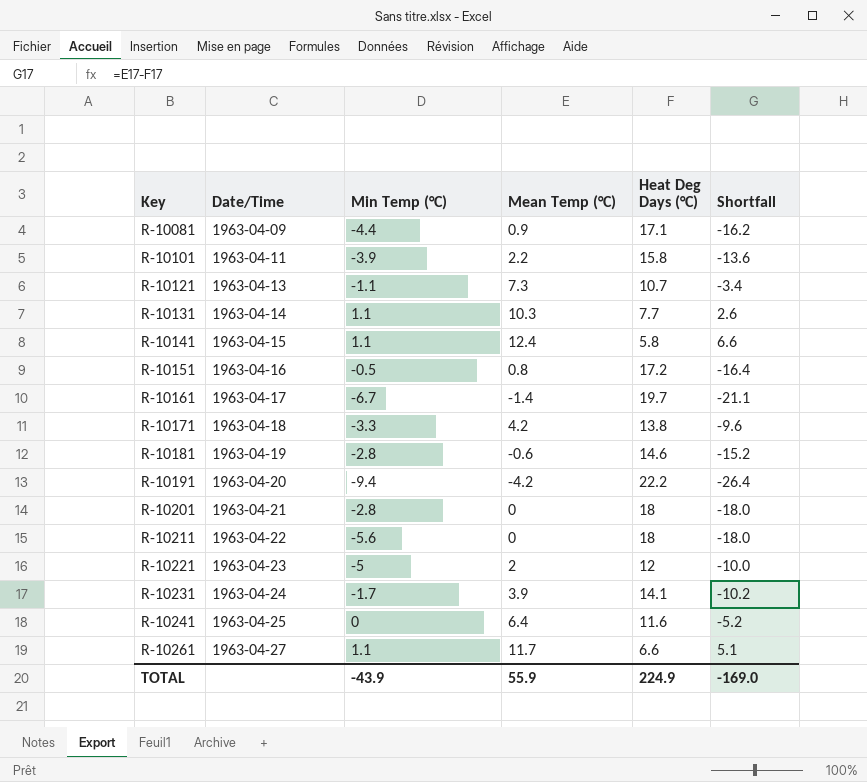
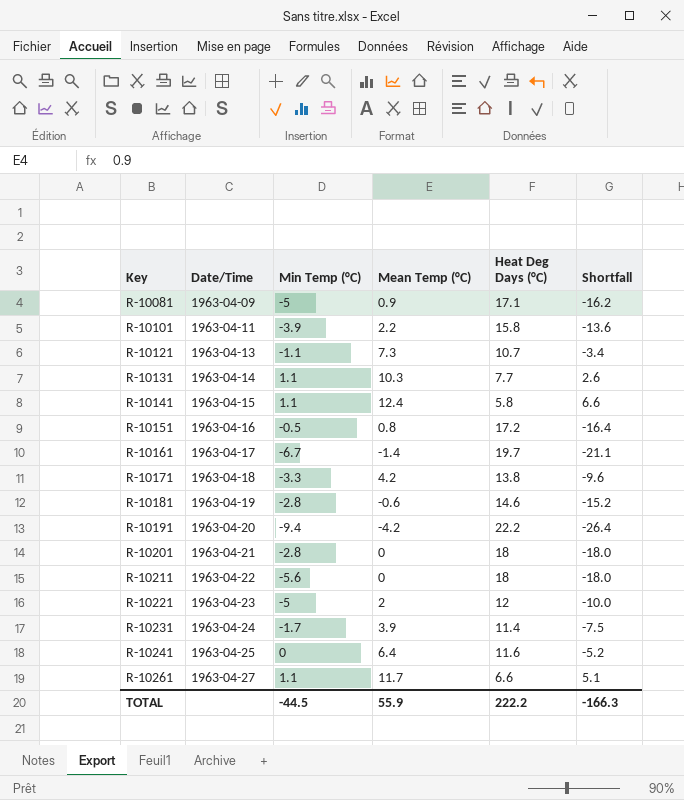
R-10081 | Min Temp (°C): -4.4 -> -5
R-10231 | Heat Deg Days (°C): 14.1 -> 11.4
R-10231 | Shortfall: -10.2 -> -7.5
TOTAL | Min Temp (°C): -43.9 -> -44.5
TOTAL | Heat Deg Days (°C): 224.9 -> 222.2
TOTAL | Shortfall: -169.0 -> -166.3

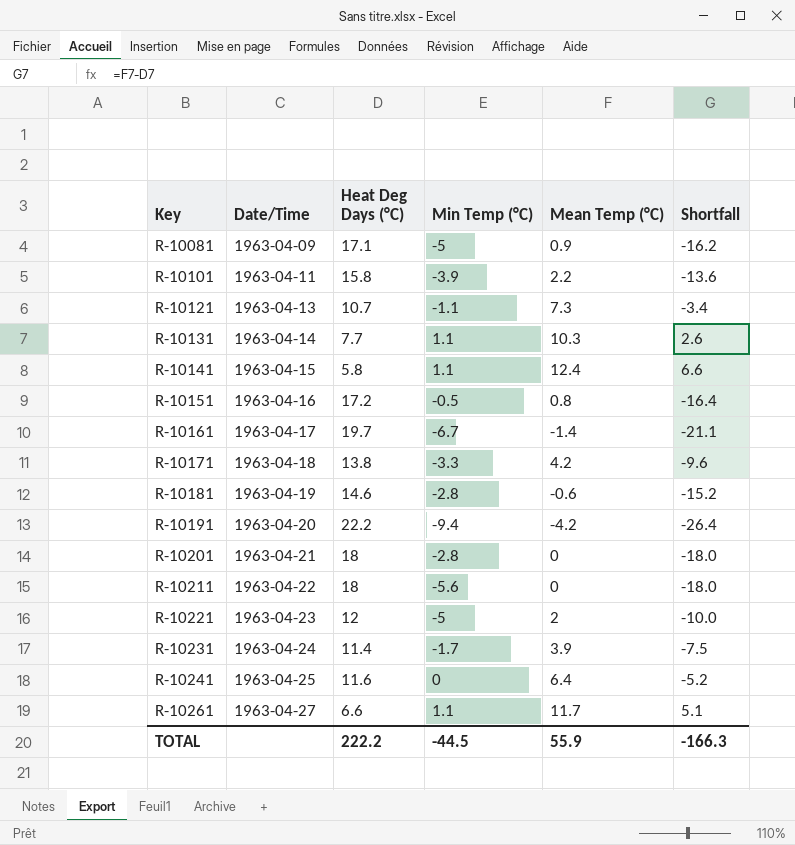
column Heat Deg Days (°C) | position: 5 -> 3

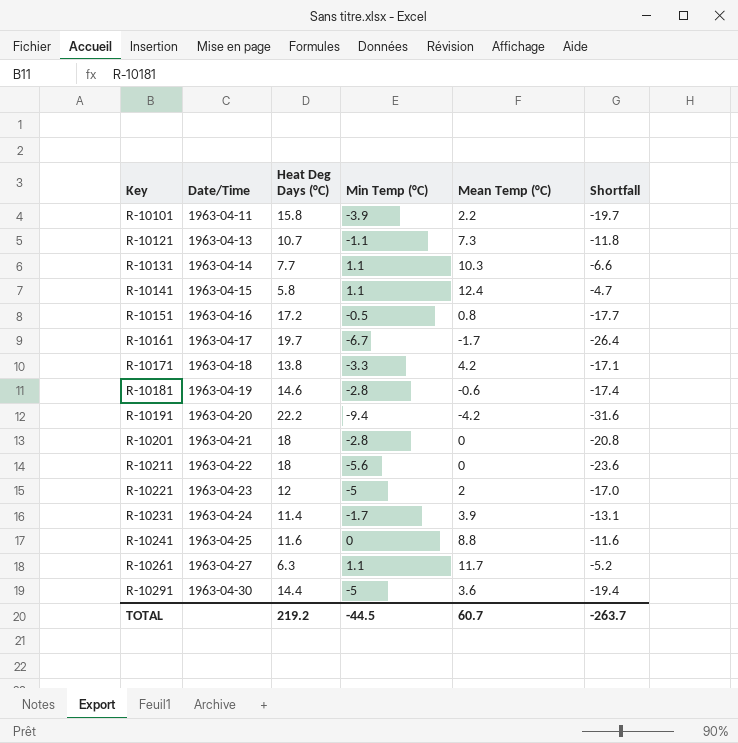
column Shortfall | formula: [Mean Temp (°C)] - [Heat Deg Days (°C)] -> [Min Temp (°C)] - [Heat Deg Days (°C)]
row R-10081: 1963-04-09 | 17.1 | -5 | 0.9 | -16.2 -> none
R-10161 | Mean Temp (°C): -1.4 -> -1.7
R-10241 | Mean Temp (°C): 6.4 -> 8.8
R-10261 | Heat Deg Days (°C): 6.6 -> 6.3
row R-10291: none -> 1963-04-30 | 14.4 | -5 | 3.6 | -19.4
TOTAL | Heat Deg Days (°C): 222.2 -> 219.2
TOTAL | Mean Temp (°C): 55.9 -> 60.7
TOTAL | Shortfall: -166.3 -> -263.7

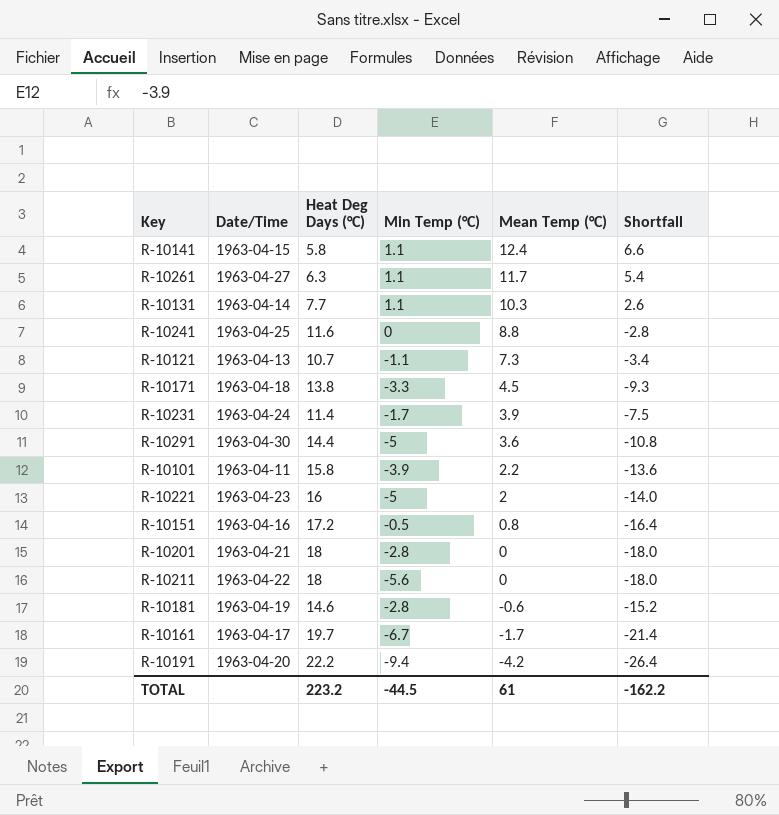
row order: Key ascending -> Mean Temp (°C) descending
column Shortfall | formula: [Min Temp (°C)] - [Heat Deg Days (°C)] -> [Mean Temp (°C)] - [Heat Deg Days (°C)]
R-10171 | Mean Temp (°C): 4.2 -> 4.5
R-10221 | Heat Deg Days (°C): 12 -> 16
TOTAL | Heat Deg Days (°C): 219.2 -> 223.2
TOTAL | Mean Temp (°C): 60.7 -> 61
TOTAL | Shortfall: -263.7 -> -162.2

